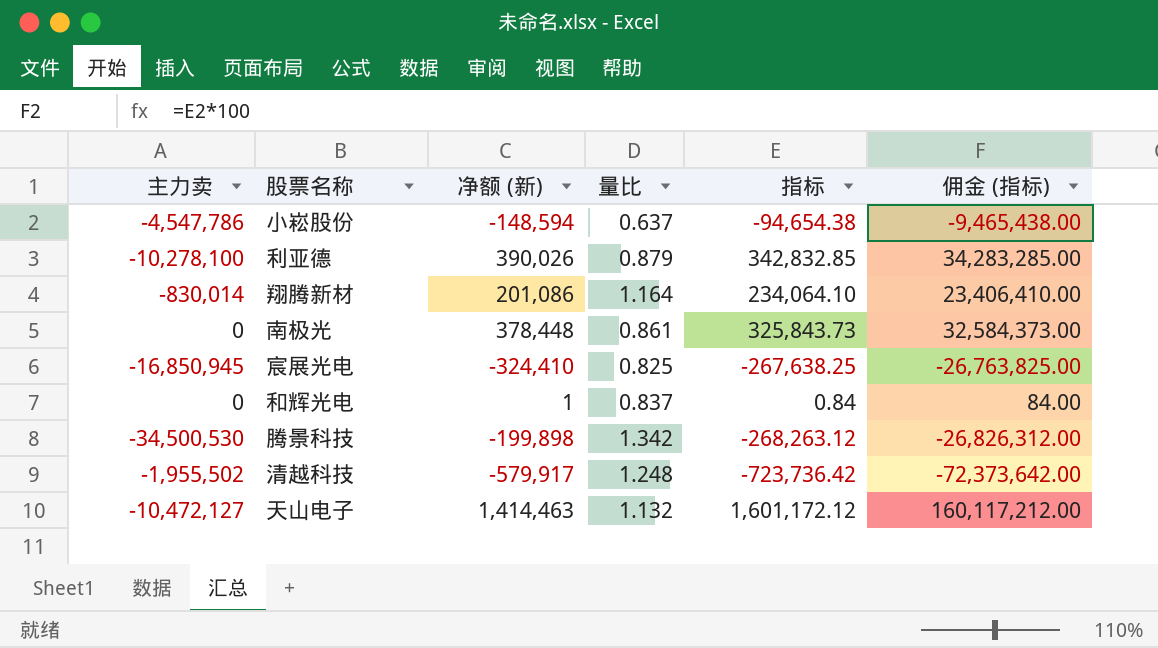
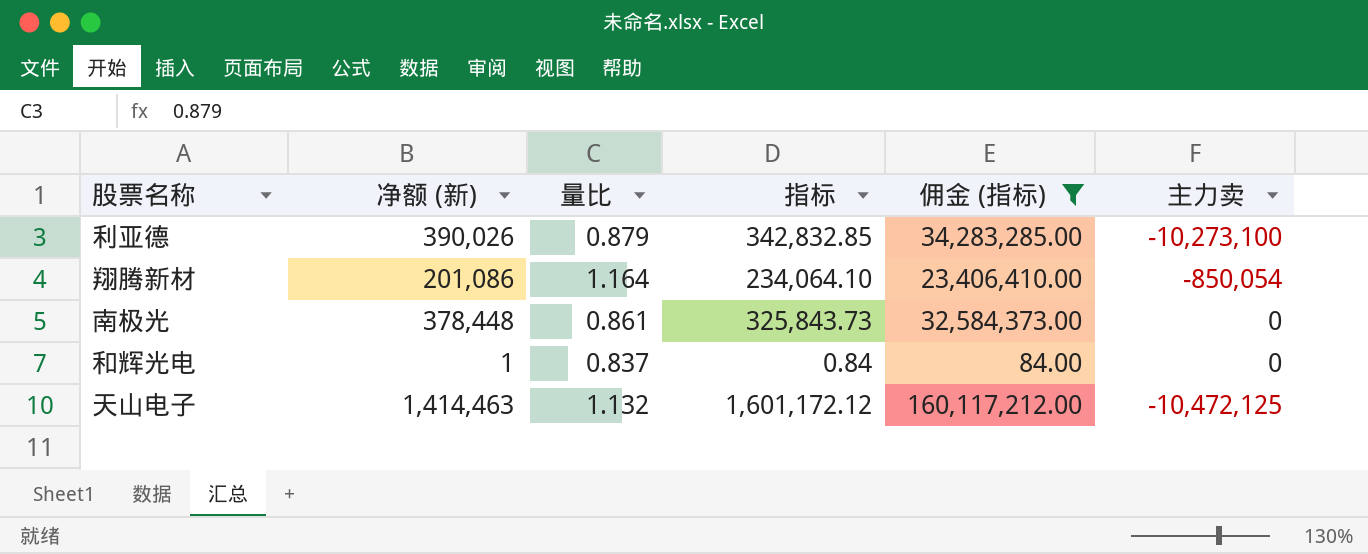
filter: none -> 佣金 (指标) >= 84.00
column 主力卖 | position: 1 -> 6
利亚德 | 主力卖: -10,278,100 -> -10,273,100
翔腾新材 | 主力卖: -830,014 -> -850,054
天山电子 | 主力卖: -10,472,127 -> -10,472,125

